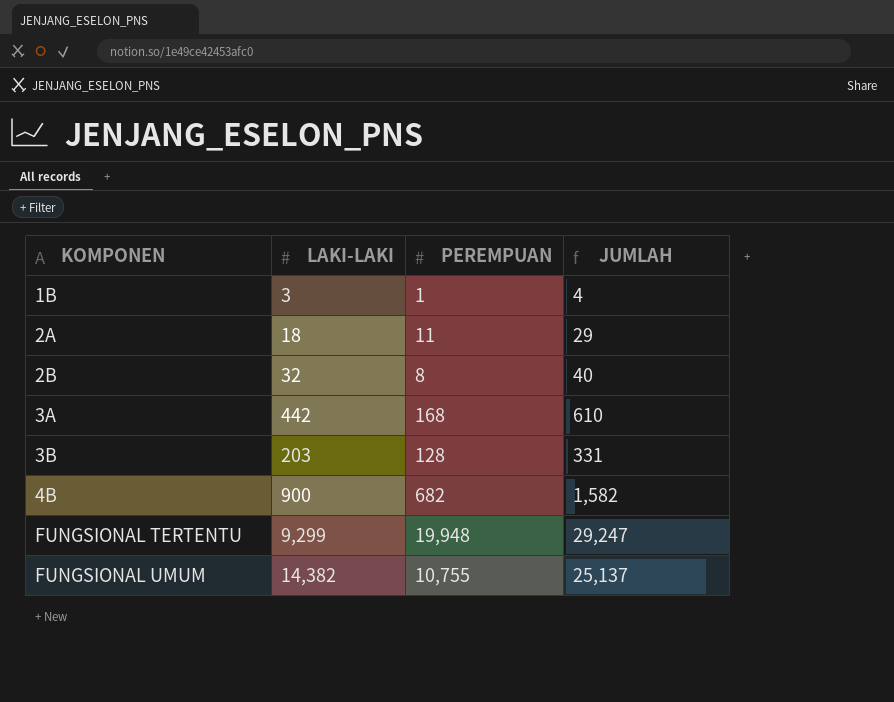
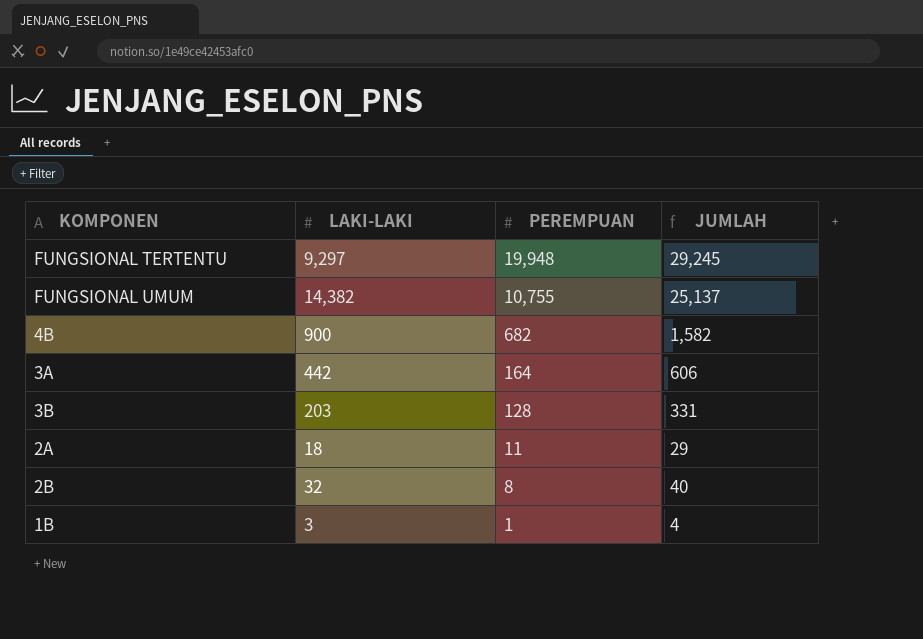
row order: KOMPONEN ascending -> PEREMPUAN descending
FUNGSIONAL TERTENTU | LAKI-LAKI: 9,299 -> 9,297
FUNGSIONAL TERTENTU | JUMLAH: 29,247 -> 29,245
3A | PEREMPUAN: 168 -> 164
3A | JUMLAH: 610 -> 606

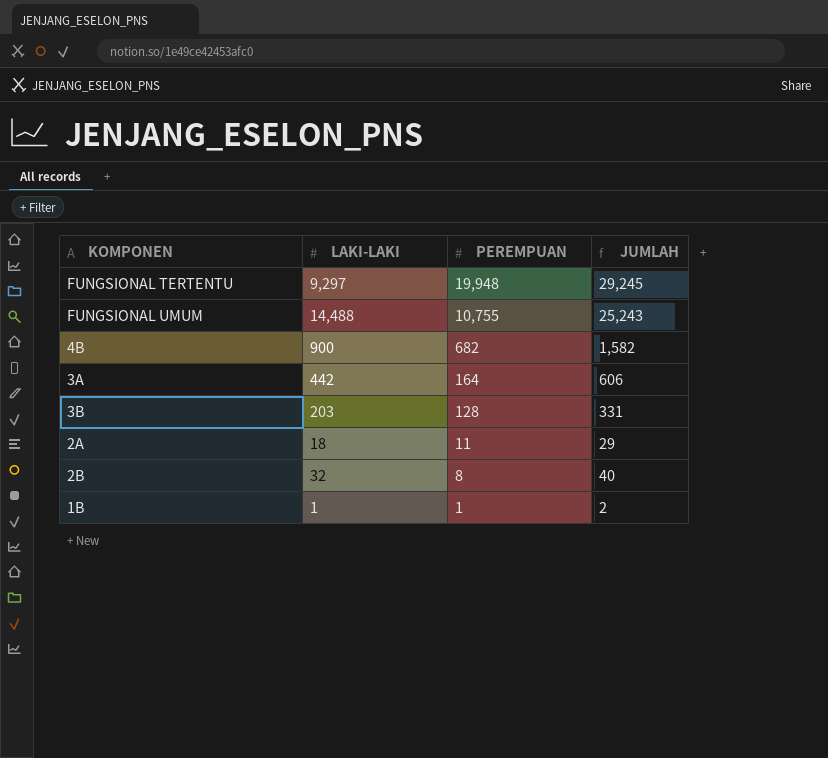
FUNGSIONAL UMUM | LAKI-LAKI: 14,382 -> 14,488
FUNGSIONAL UMUM | JUMLAH: 25,137 -> 25,243
1B | LAKI-LAKI: 3 -> 1
1B | JUMLAH: 4 -> 2

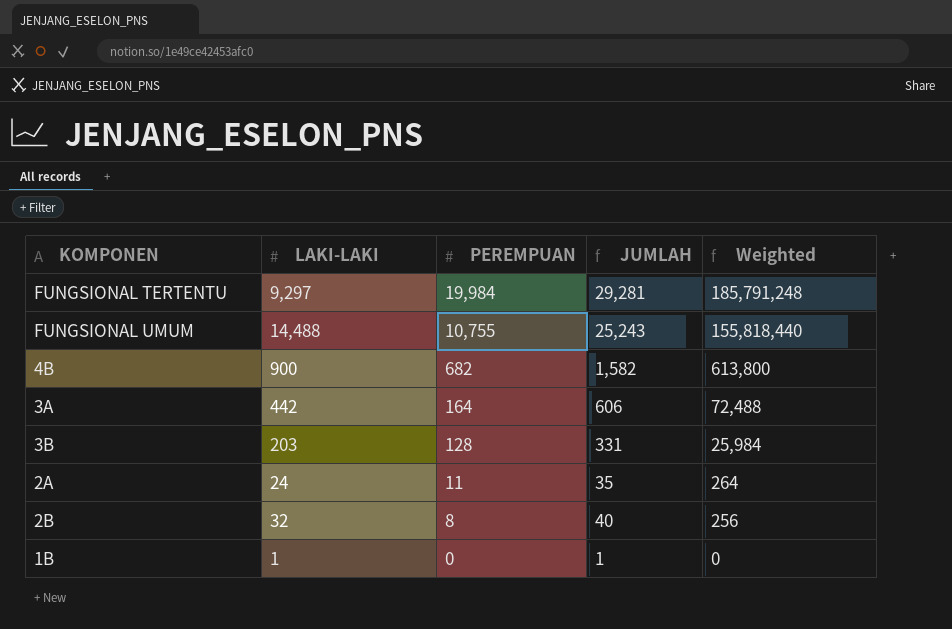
column Weighted | formula: none -> [LAKI-LAKI] * [PEREMPUAN]
FUNGSIONAL TERTENTU | PEREMPUAN: 19,948 -> 19,984
FUNGSIONAL TERTENTU | JUMLAH: 29,245 -> 29,281
2A | LAKI-LAKI: 18 -> 24
2A | JUMLAH: 29 -> 35
1B | PEREMPUAN: 1 -> 0
1B | JUMLAH: 2 -> 1

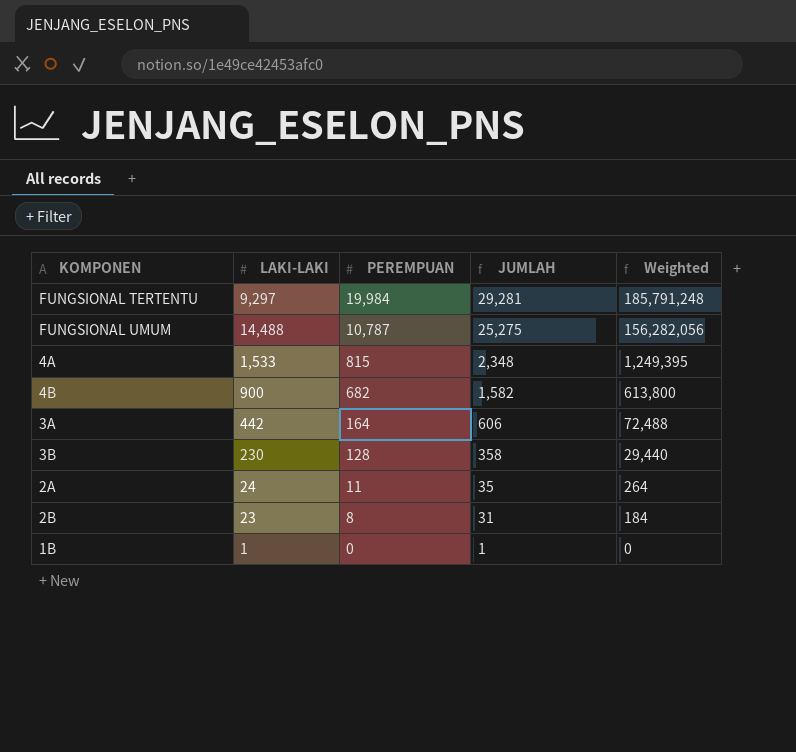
FUNGSIONAL UMUM | PEREMPUAN: 10,755 -> 10,787
FUNGSIONAL UMUM | JUMLAH: 25,243 -> 25,275
FUNGSIONAL UMUM | Weighted: 155,818,440 -> 156,282,056
row 4A: none -> 1,533 | 815 | 2,348 | 1,249,395
3B | LAKI-LAKI: 203 -> 230
3B | JUMLAH: 331 -> 358
3B | Weighted: 25,984 -> 29,440
2B | LAKI-LAKI: 32 -> 23
2B | JUMLAH: 40 -> 31
2B | Weighted: 256 -> 184

